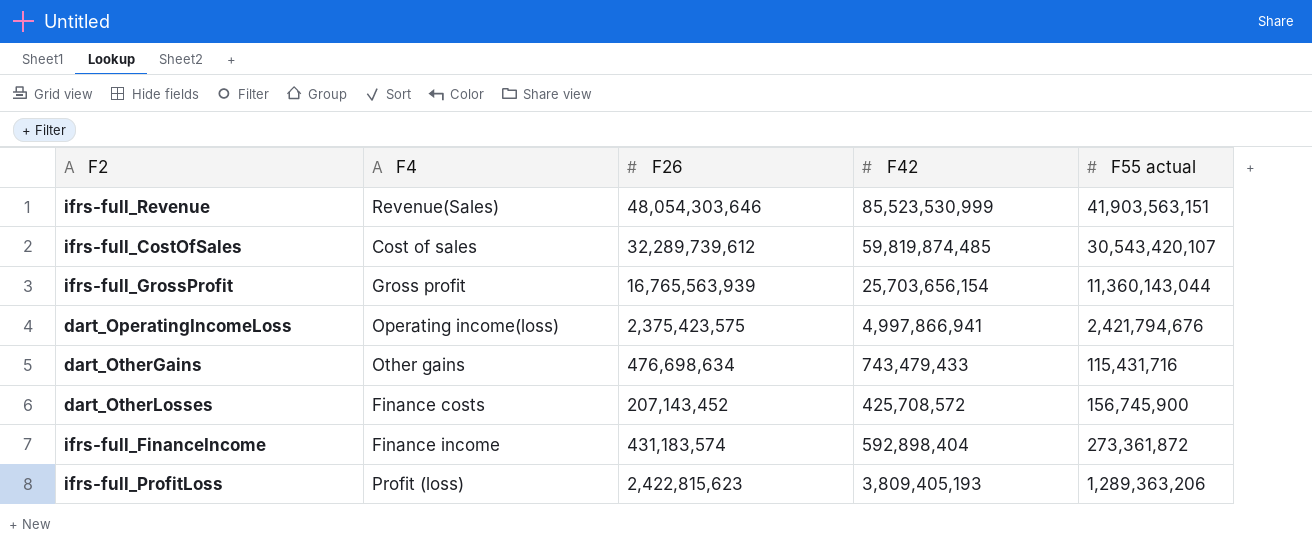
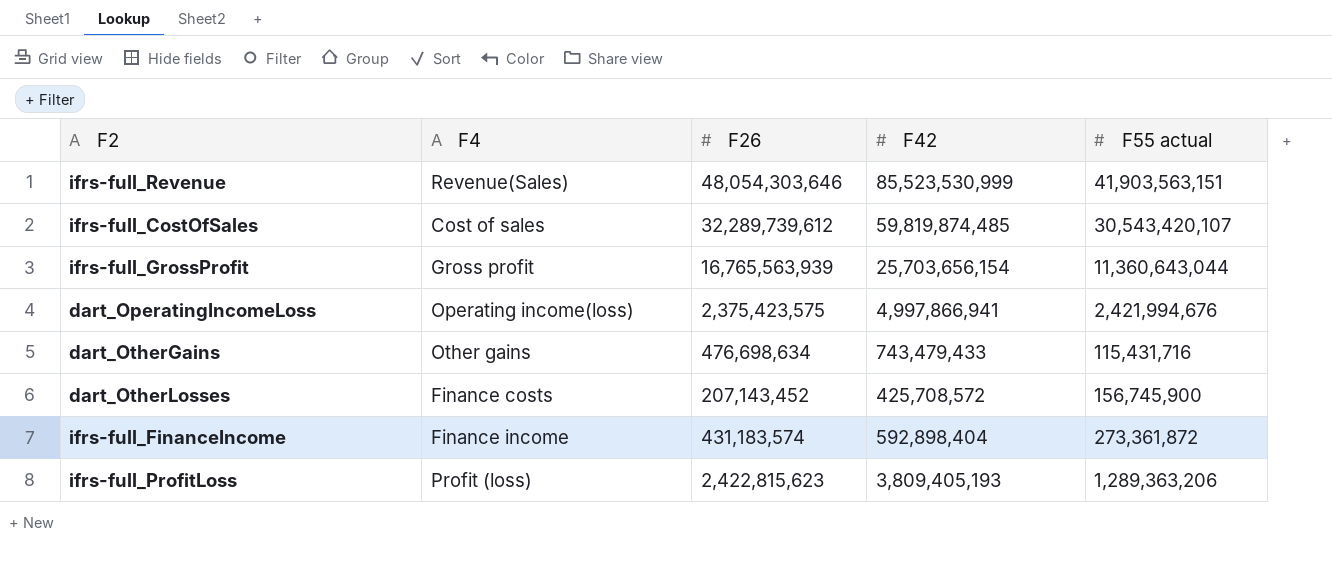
ifrs-full_GrossProfit | F55 actual: 11,360,143,044 -> 11,360,643,044
dart_OperatingIncomeLoss | F55 actual: 2,421,794,676 -> 2,421,994,676

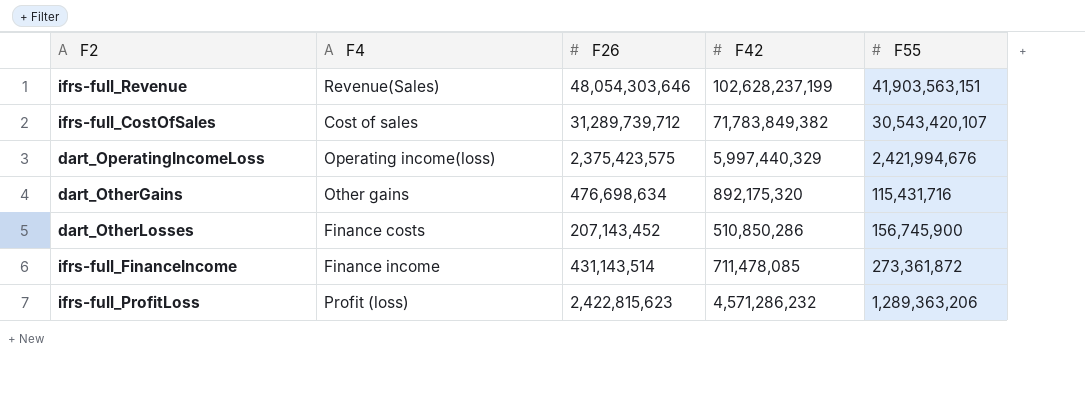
column name: F55 actual -> F55
row ifrs-full_GrossProfit: Gross profit | 16,765,563,939 | 25,703,656,154 | 11,360,643,044 -> none
ifrs-full_Revenue | F42: 85,523,530,999 -> 102,628,237,199
ifrs-full_CostOfSales | F26: 32,289,739,612 -> 31,289,739,712
ifrs-full_CostOfSales | F42: 59,819,874,485 -> 71,783,849,382
dart_OperatingIncomeLoss | F42: 4,997,866,941 -> 5,997,440,329
dart_OtherGains | F42: 743,479,433 -> 892,175,320
dart_OtherLosses | F42: 425,708,572 -> 510,850,286
ifrs-full_FinanceIncome | F26: 431,183,574 -> 431,143,514
ifrs-full_FinanceIncome | F42: 592,898,404 -> 711,478,085
ifrs-full_ProfitLoss | F42: 3,809,405,193 -> 4,571,286,232

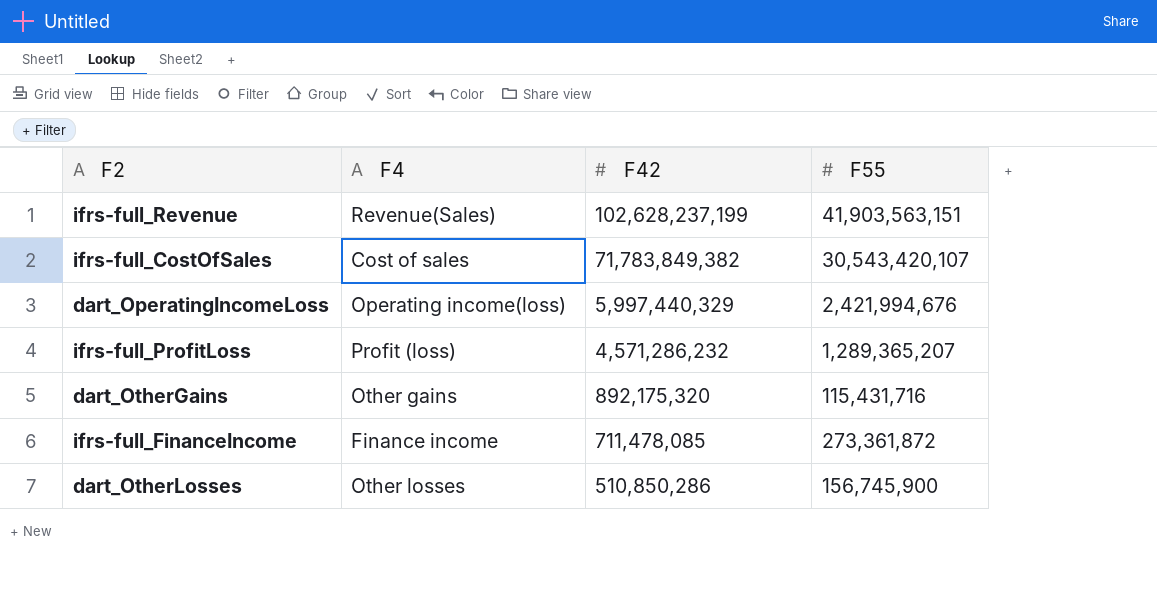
row order: none -> F42 descending
column F26 | position: 3 -> none
ifrs-full_ProfitLoss | F55: 1,289,363,206 -> 1,289,365,207
dart_OtherLosses | F4: Finance costs -> Other losses

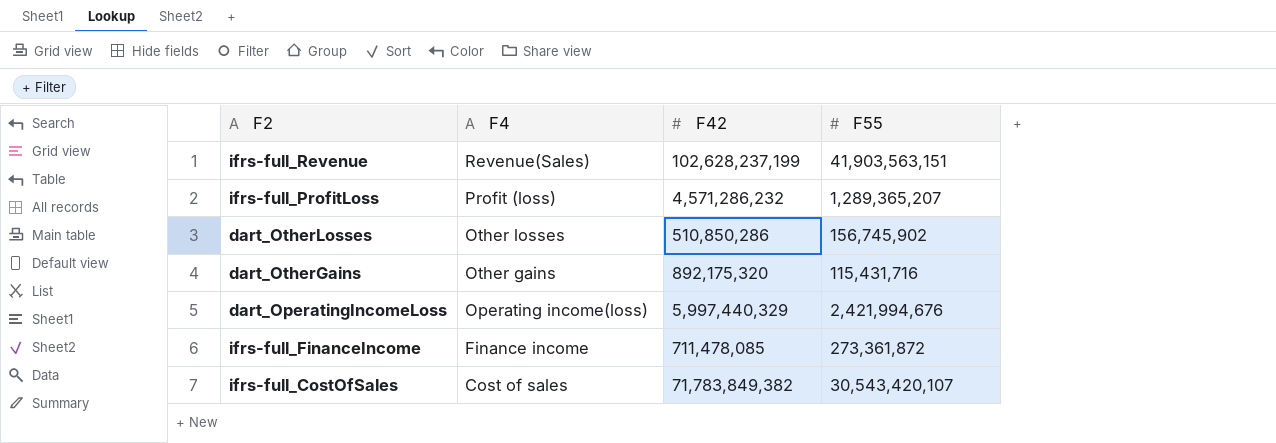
row order: F42 descending -> F4 descending
dart_OtherLosses | F55: 156,745,900 -> 156,745,902

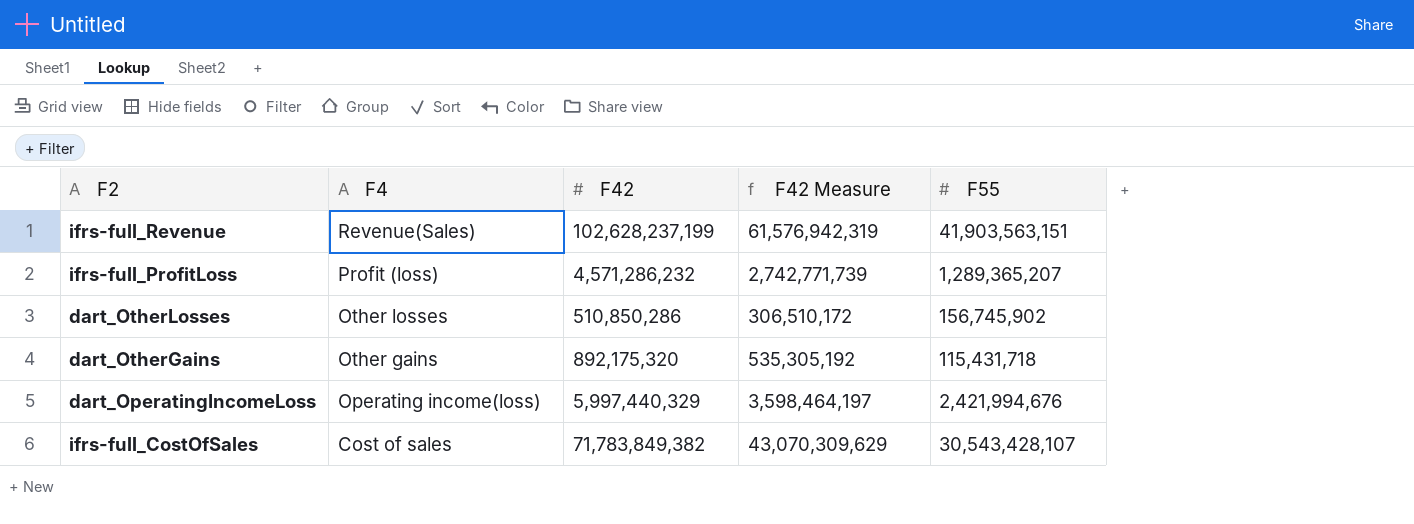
column F42 Measure | formula: none -> [F42] * 0.6
row ifrs-full_FinanceIncome: Finance income | 711,478,085 | 273,361,872 -> none
dart_OtherGains | F55: 115,431,716 -> 115,431,718
ifrs-full_CostOfSales | F55: 30,543,420,107 -> 30,543,428,107

